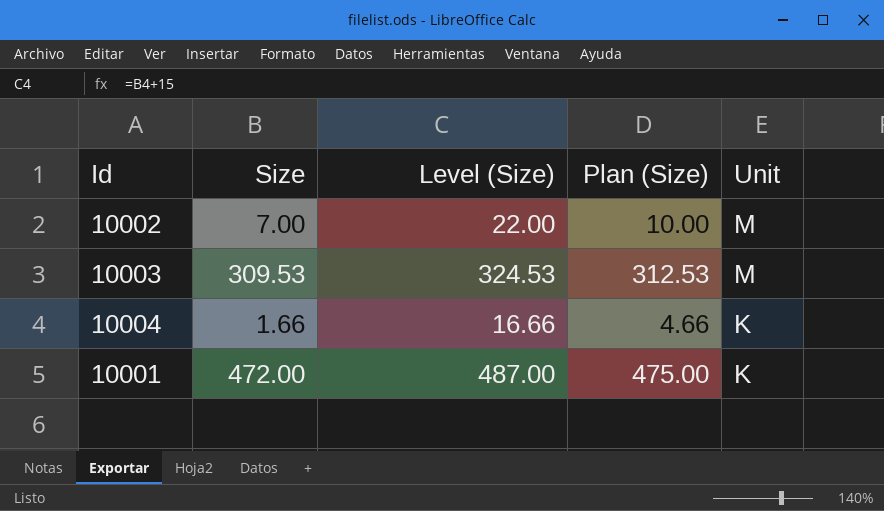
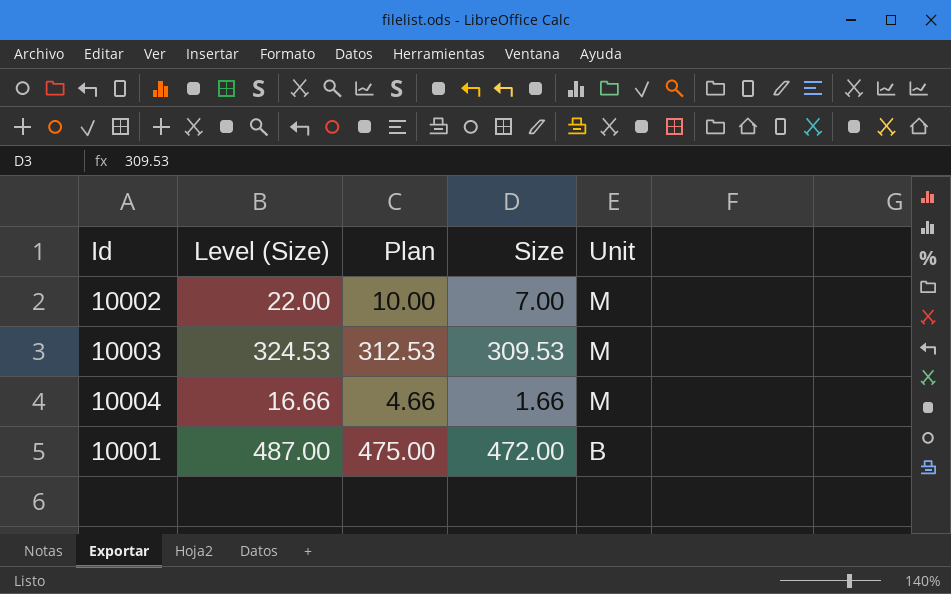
column name: Plan (Size) -> Plan
column Size | position: 2 -> 4
10004 | Unit: K -> M
10001 | Unit: K -> B

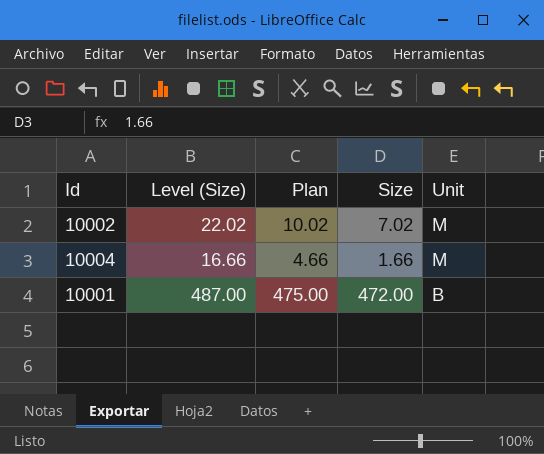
row 10003: 324.53 | 312.53 | 309.53 | M -> none
10002 | Level (Size): 22.00 -> 22.02
10002 | Plan: 10.00 -> 10.02
10002 | Size: 7.00 -> 7.02

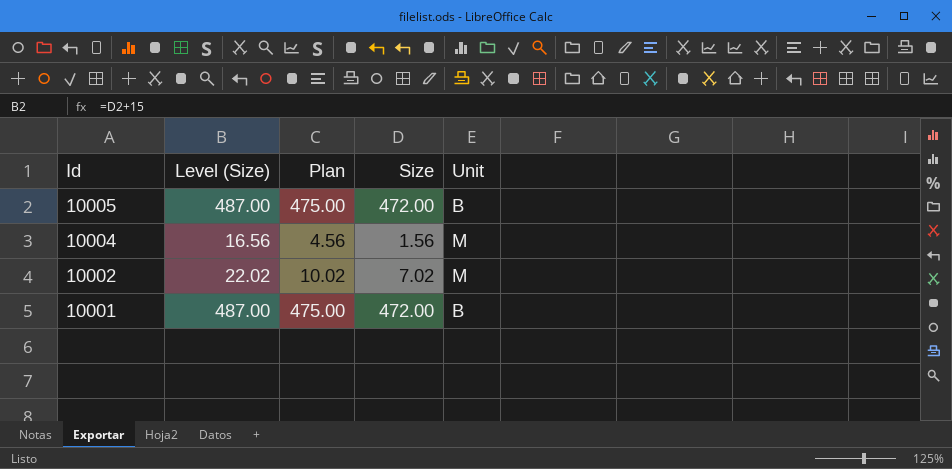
row order: Unit descending -> Id descending
row 10005: none -> 487.00 | 475.00 | 472.00 | B
10004 | Level (Size): 16.66 -> 16.56
10004 | Plan: 4.66 -> 4.56
10004 | Size: 1.66 -> 1.56

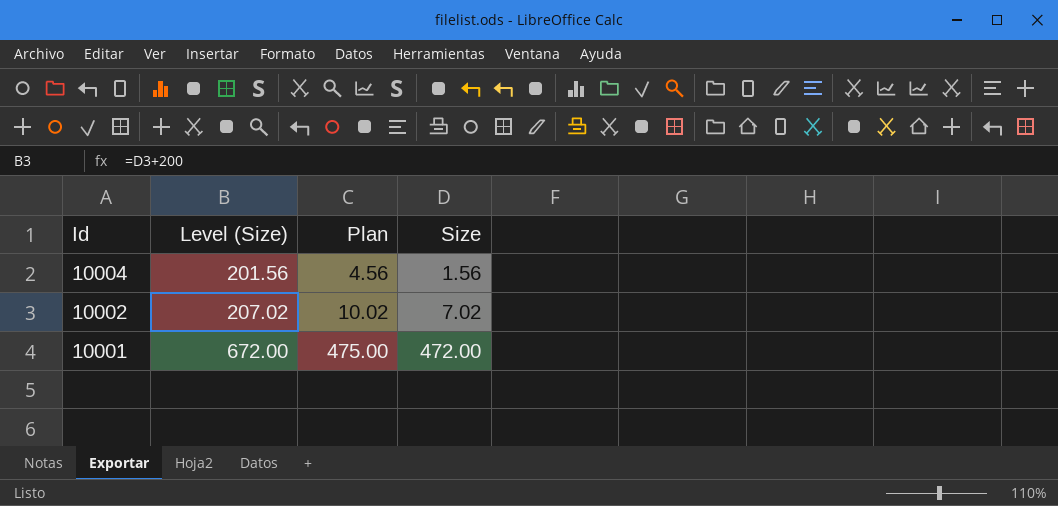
column Unit | position: 5 -> none
column Level (Size) | formula: [Size] + 15 -> [Size] + 200
row 10005: 487.00 | 475.00 | 472.00 | B -> none

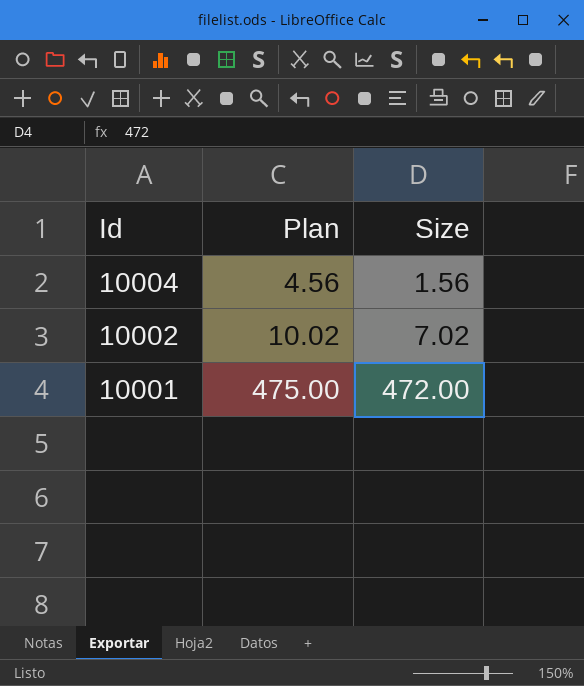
column Level (Size) | formula: [Size] + 200 -> none

